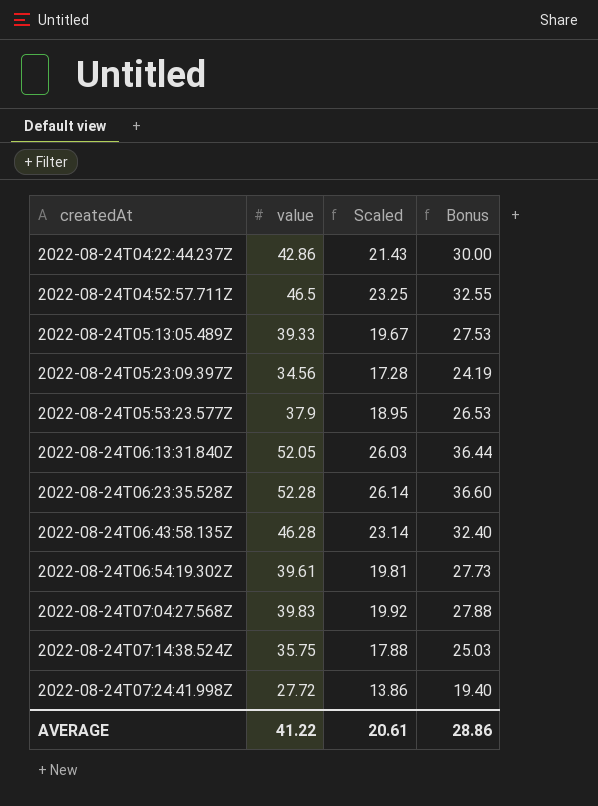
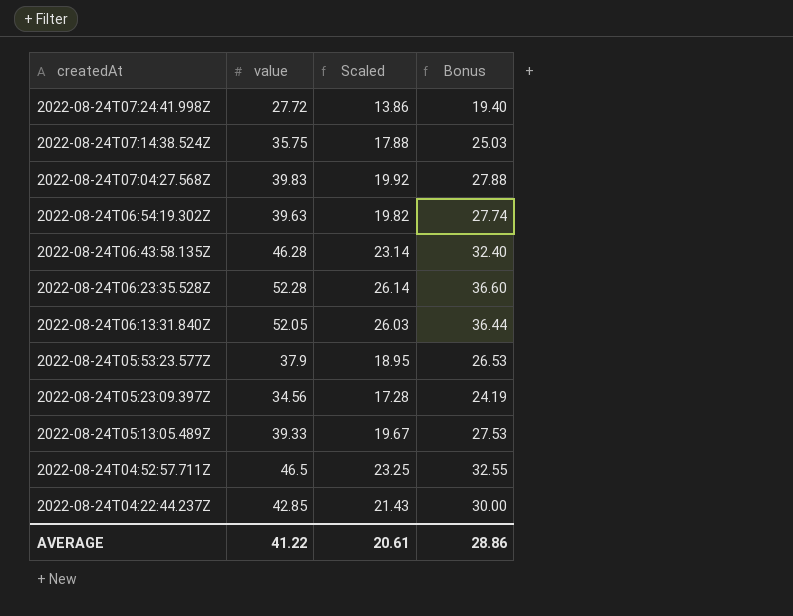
row order: createdAt ascending -> createdAt descending
2022-08-24T06:54:19.302Z | value: 39.61 -> 39.63
2022-08-24T06:54:19.302Z | Scaled: 19.81 -> 19.82
2022-08-24T06:54:19.302Z | Bonus: 27.73 -> 27.74
2022-08-24T04:22:44.237Z | value: 42.86 -> 42.85

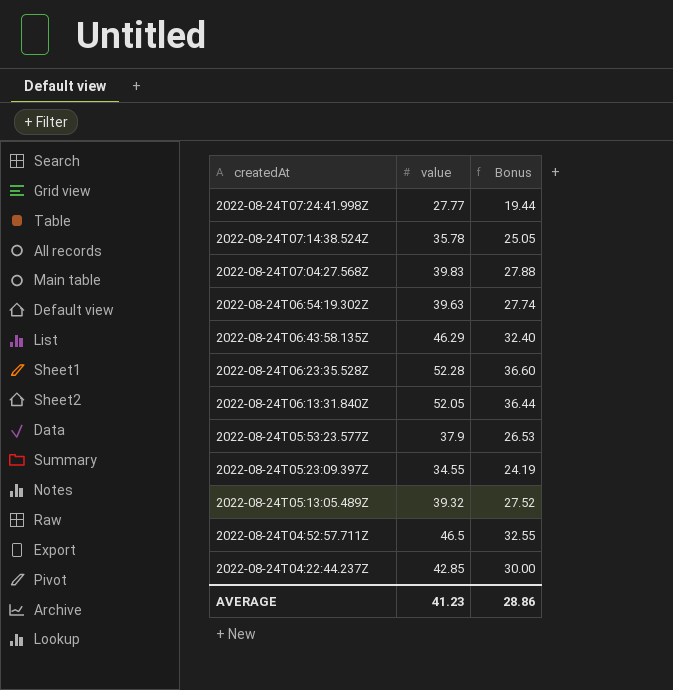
column Scaled | formula: [value] * 0.5 -> none
2022-08-24T07:24:41.998Z | value: 27.72 -> 27.77
2022-08-24T07:24:41.998Z | Bonus: 19.40 -> 19.44
2022-08-24T07:14:38.524Z | value: 35.75 -> 35.78
2022-08-24T07:14:38.524Z | Bonus: 25.03 -> 25.05
2022-08-24T06:43:58.135Z | value: 46.28 -> 46.29
2022-08-24T05:23:09.397Z | value: 34.56 -> 34.55
2022-08-24T05:13:05.489Z | value: 39.33 -> 39.32
2022-08-24T05:13:05.489Z | Bonus: 27.53 -> 27.52
AVERAGE | value: 41.22 -> 41.23

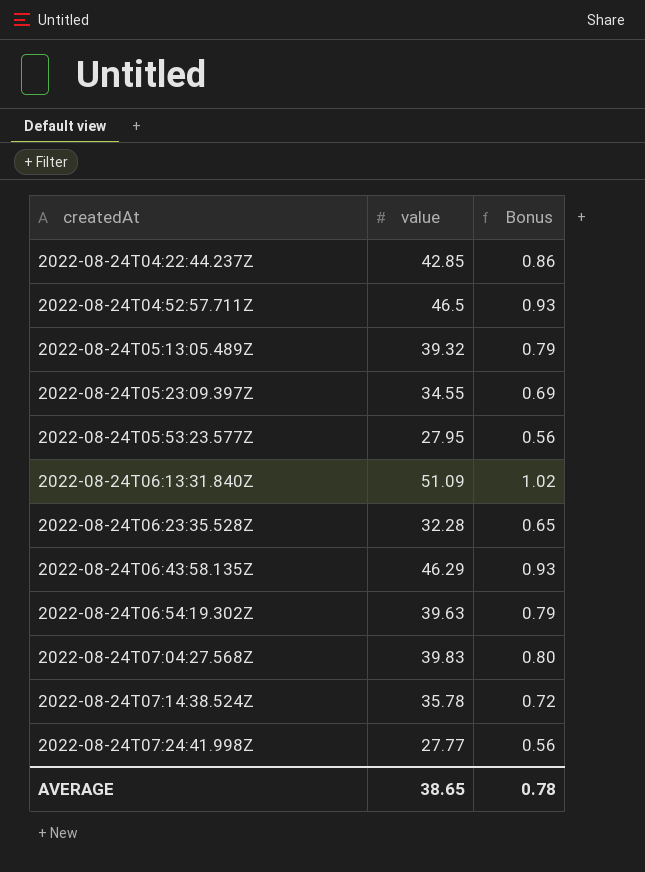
row order: createdAt descending -> createdAt ascending
column Bonus | formula: [value] * 0.7 -> [value] * 0.02
2022-08-24T05:53:23.577Z | value: 37.9 -> 27.95
2022-08-24T06:13:31.840Z | value: 52.05 -> 51.09
2022-08-24T06:23:35.528Z | value: 52.28 -> 32.28
AVERAGE | value: 41.23 -> 38.65
AVERAGE | Bonus: 28.86 -> 0.78

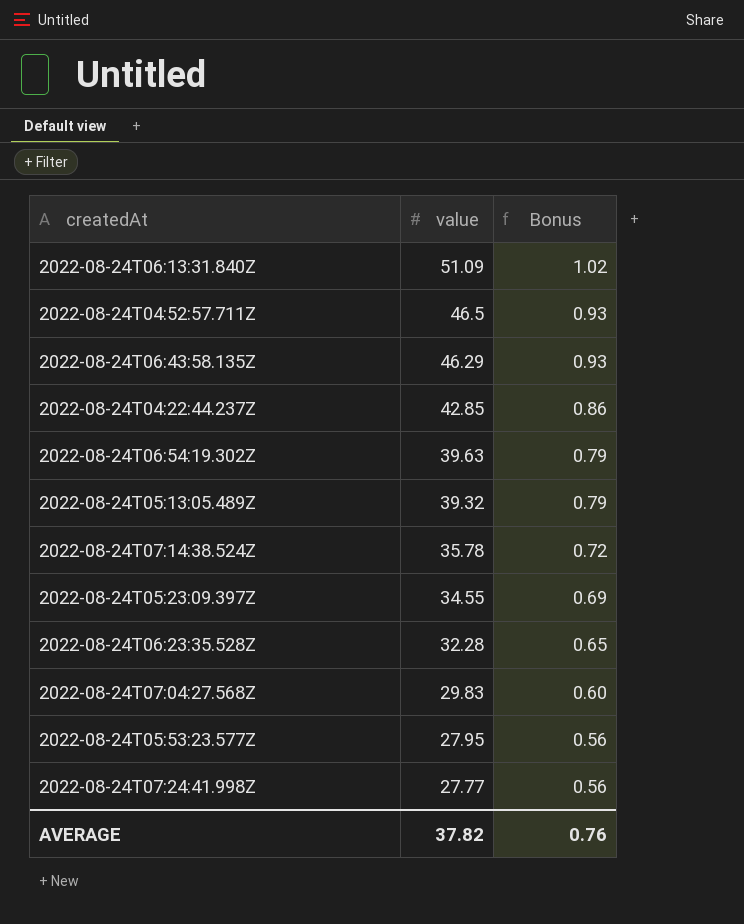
row order: createdAt ascending -> value descending
2022-08-24T07:04:27.568Z | value: 39.83 -> 29.83
2022-08-24T07:04:27.568Z | Bonus: 0.80 -> 0.60
AVERAGE | value: 38.65 -> 37.82
AVERAGE | Bonus: 0.78 -> 0.76

